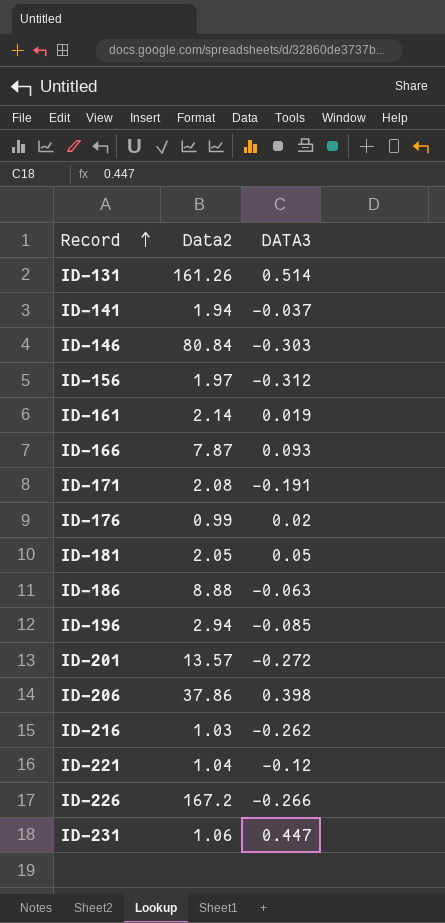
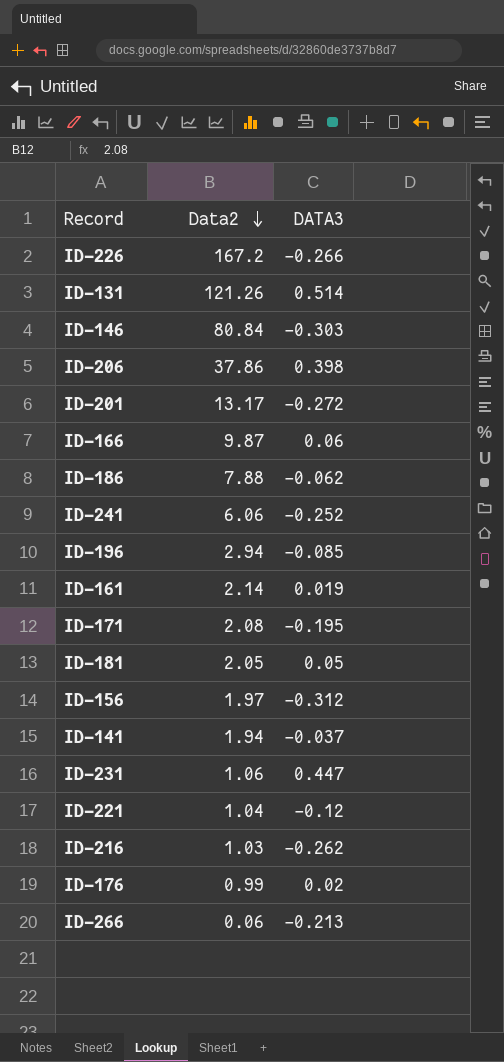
row order: Record ascending -> Data2 descending
ID-131 | Data2: 161.26 -> 121.26
ID-201 | Data2: 13.57 -> 13.17
ID-166 | Data2: 7.87 -> 9.87
ID-166 | DATA3: 0.093 -> 0.06
ID-186 | Data2: 8.88 -> 7.88
ID-186 | DATA3: -0.063 -> -0.062
row ID-241: none -> 6.06 | -0.252
ID-171 | DATA3: -0.191 -> -0.195
row ID-266: none -> 0.06 | -0.213

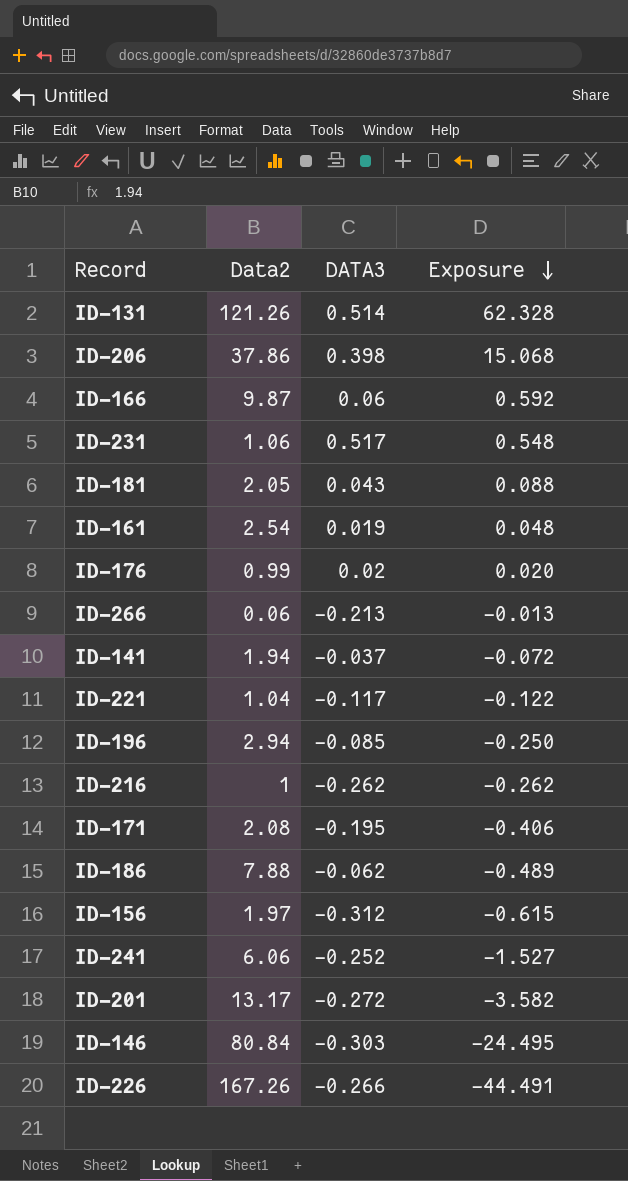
row order: Data2 descending -> Exposure descending
column Exposure | formula: none -> [Data2] * [DATA3]
ID-231 | DATA3: 0.447 -> 0.517
ID-181 | DATA3: 0.05 -> 0.043
ID-161 | Data2: 2.14 -> 2.54
ID-221 | DATA3: -0.12 -> -0.117
ID-216 | Data2: 1.03 -> 1
ID-226 | Data2: 167.2 -> 167.26

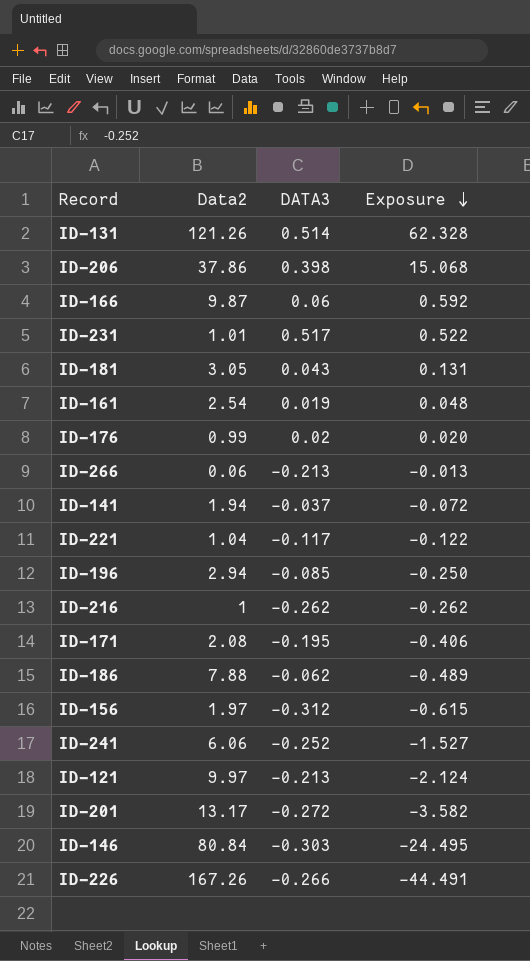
ID-231 | Data2: 1.06 -> 1.01
ID-231 | Exposure: 0.548 -> 0.522
ID-181 | Data2: 2.05 -> 3.05
ID-181 | Exposure: 0.088 -> 0.131
row ID-121: none -> 9.97 | -0.213 | -2.124

